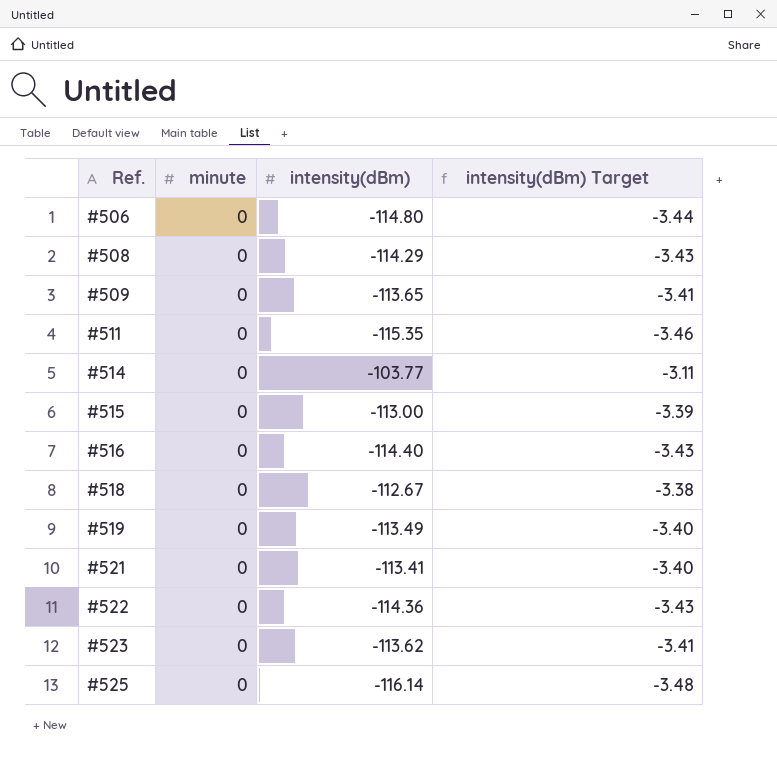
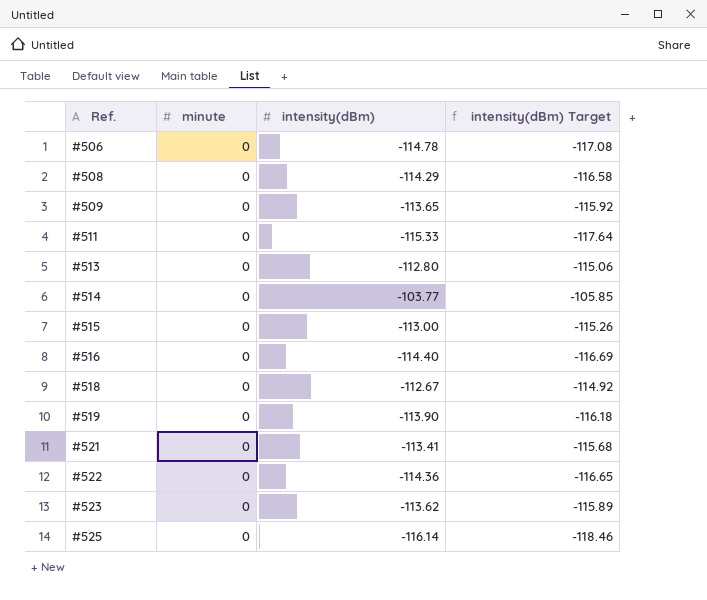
column intensity(dBm) Target | formula: [intensity(dBm)] * 0.03 -> [intensity(dBm)] * 1.02
#506 | intensity(dBm): -114.80 -> -114.78
#511 | intensity(dBm): -115.35 -> -115.33
row #513: none -> 0 | -112.80 | -115.06
#519 | intensity(dBm): -113.49 -> -113.90

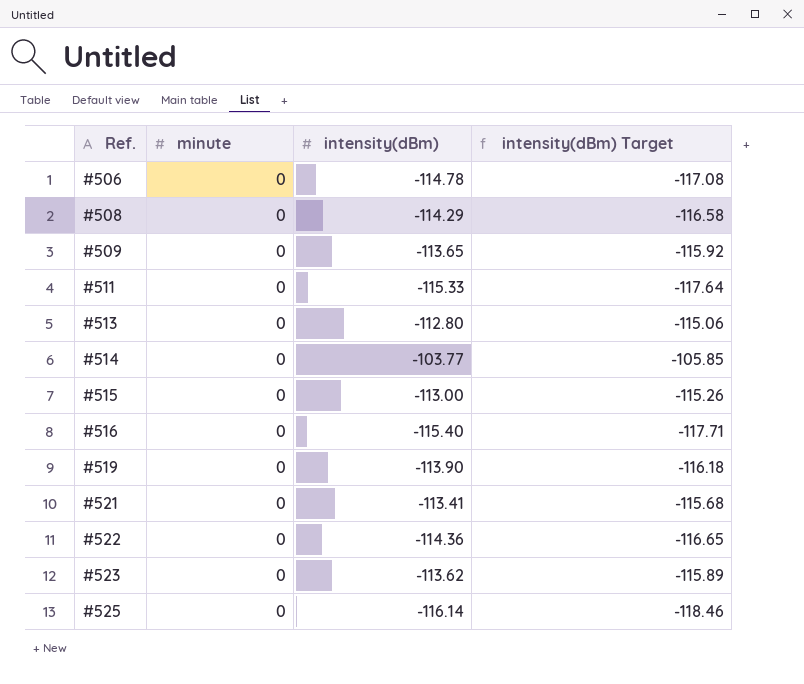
row #518: 0 | -112.67 | -114.92 -> none
#516 | intensity(dBm): -114.40 -> -115.40
#516 | intensity(dBm) Target: -116.69 -> -117.71

